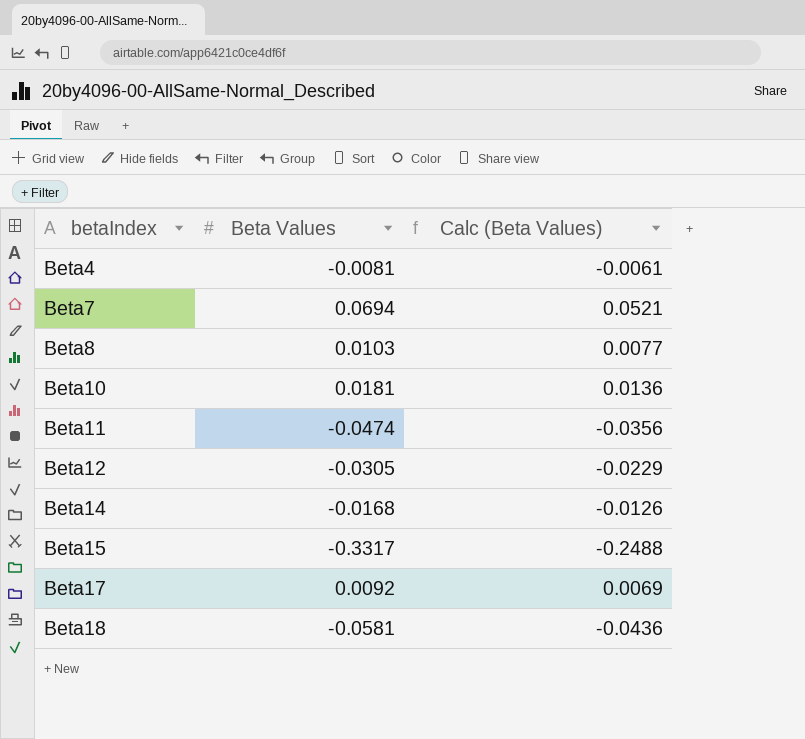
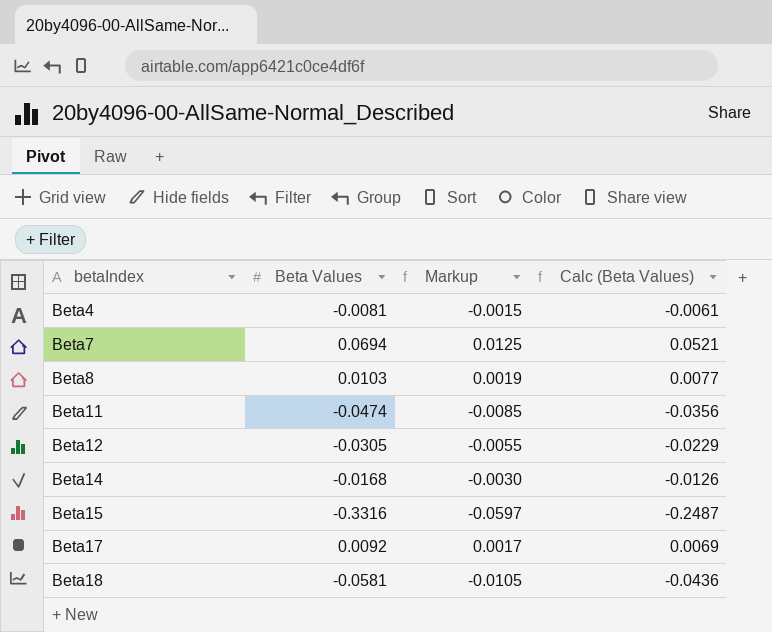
column Markup | formula: none -> [Beta Values] * 0.18
row Beta10: 0.0181 | 0.0136 -> none
Beta15 | Beta Values: -0.3317 -> -0.3316
Beta15 | Calc (Beta Values): -0.2488 -> -0.2487

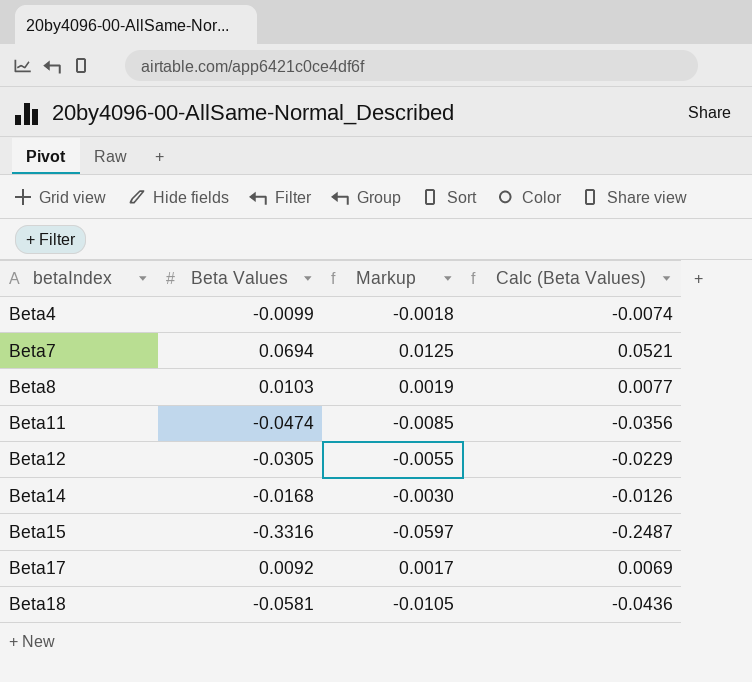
Beta4 | Beta Values: -0.0081 -> -0.0099
Beta4 | Markup: -0.0015 -> -0.0018
Beta4 | Calc (Beta Values): -0.0061 -> -0.0074

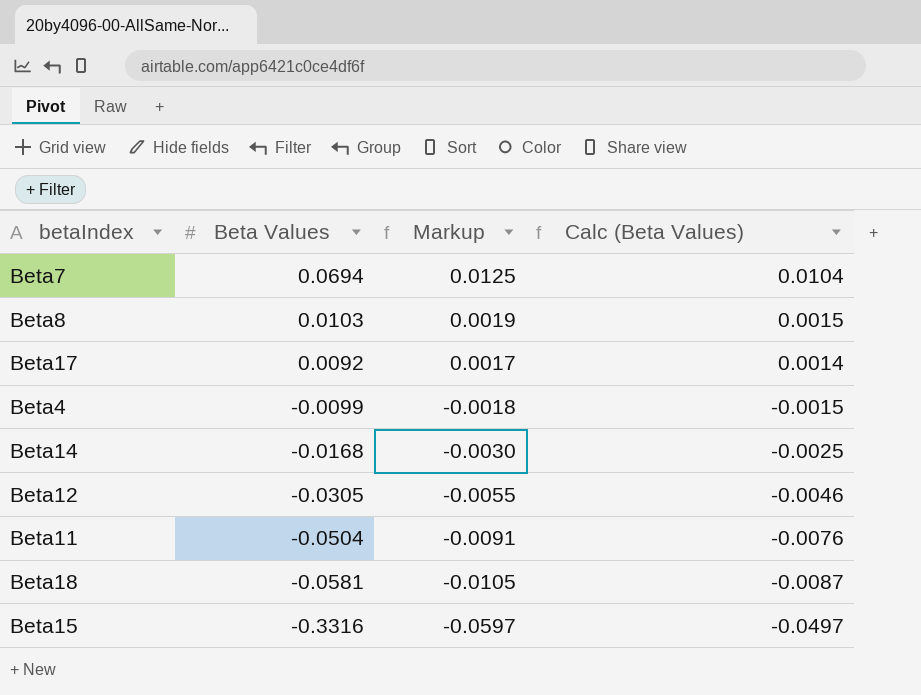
row order: betaIndex ascending -> Beta Values descending
column Calc (Beta Values) | formula: [Beta Values] * 0.75 -> [Beta Values] * 0.15
Beta11 | Beta Values: -0.0474 -> -0.0504
Beta11 | Markup: -0.0085 -> -0.0091

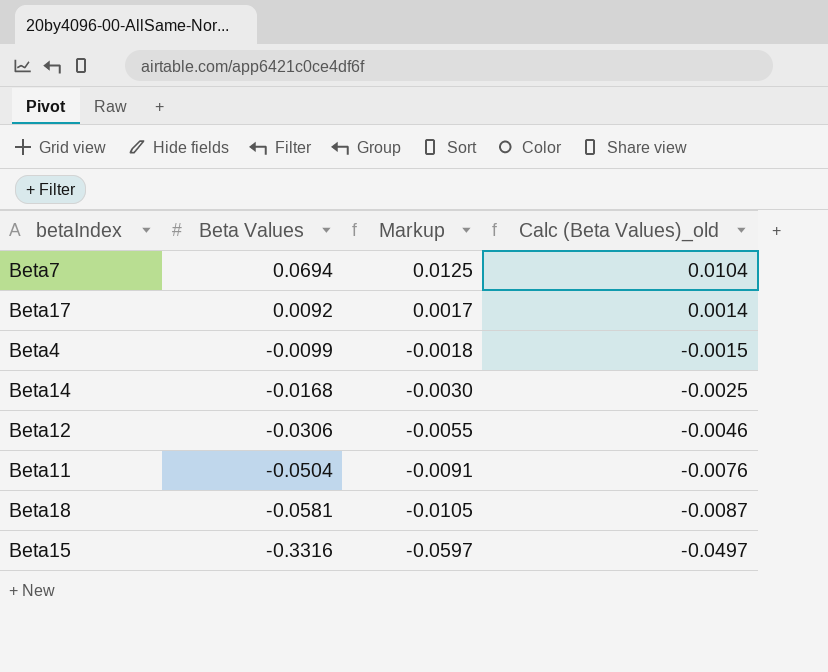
column name: Calc (Beta Values) -> Calc (Beta Values)_old
row Beta8: 0.0103 | 0.0019 | 0.0015 -> none
Beta12 | Beta Values: -0.0305 -> -0.0306

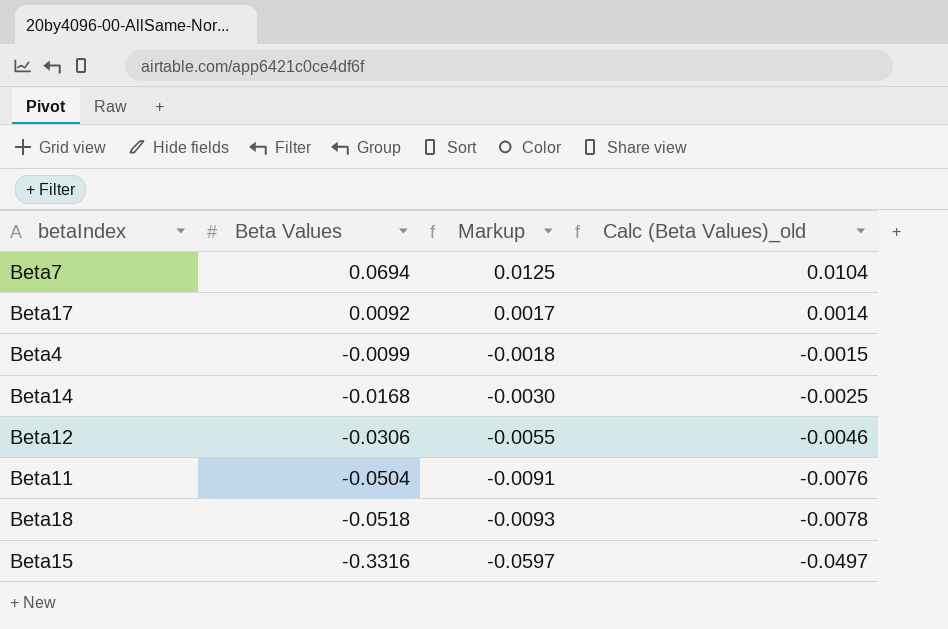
Beta18 | Beta Values: -0.0581 -> -0.0518
Beta18 | Markup: -0.0105 -> -0.0093
Beta18 | Calc (Beta Values)_old: -0.0087 -> -0.0078

